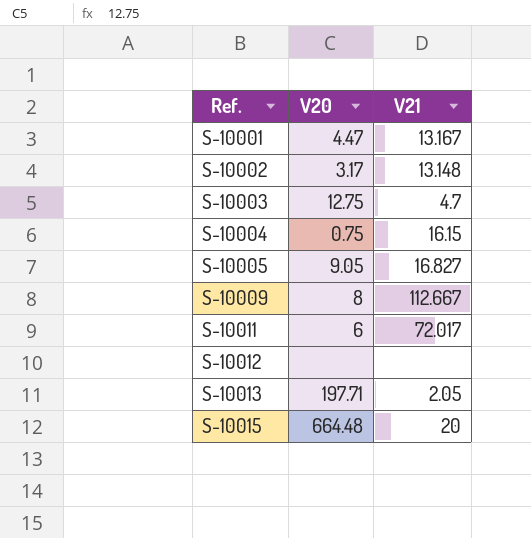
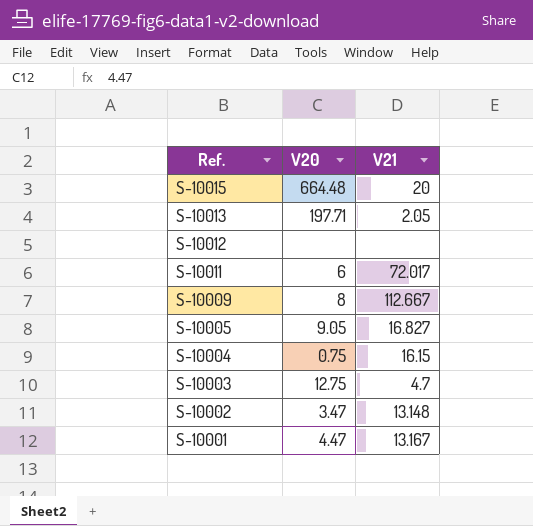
row order: Ref. ascending -> Ref. descending
S-10002 | V20: 3.17 -> 3.47

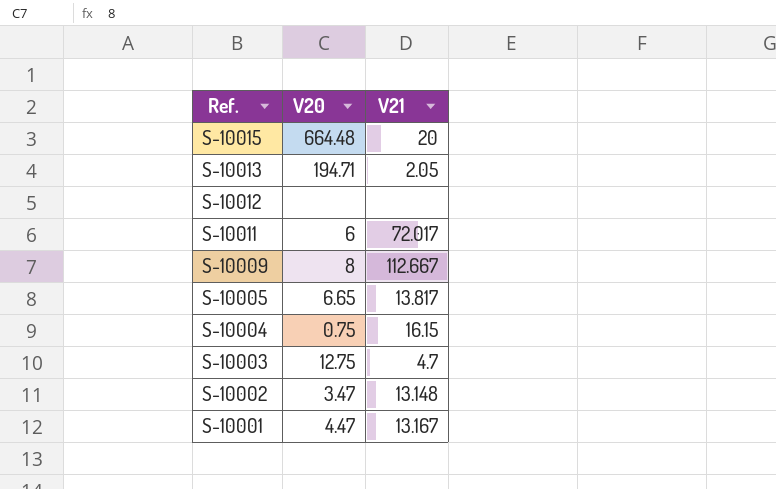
S-10013 | V20: 197.71 -> 194.71
S-10005 | V20: 9.05 -> 6.65
S-10005 | V21: 16.827 -> 13.817

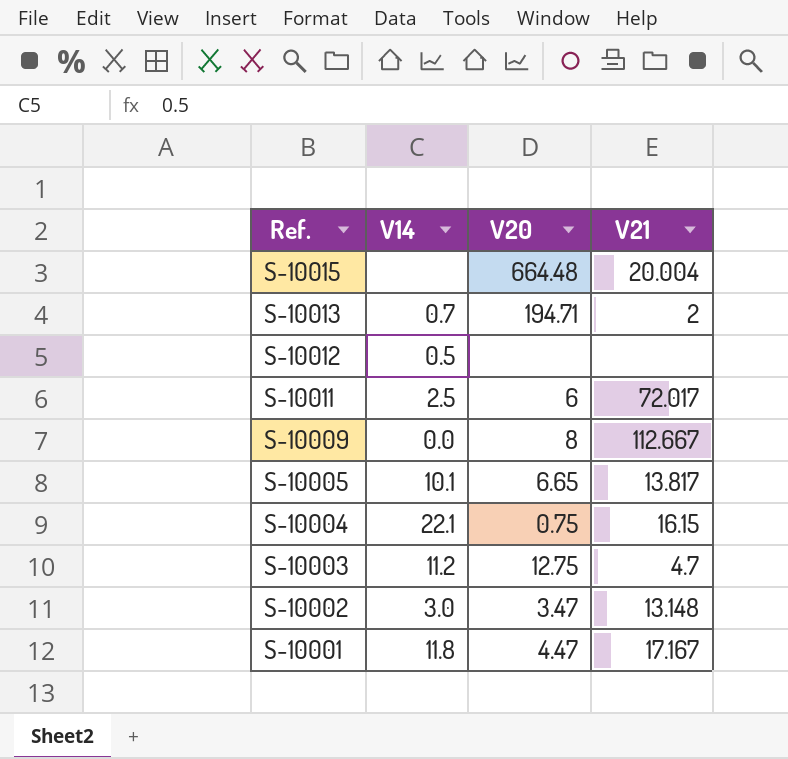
column V14 | position: none -> 2
S-10015 | V21: 20 -> 20.004
S-10013 | V21: 2.05 -> 2
S-10001 | V21: 13.167 -> 17.167

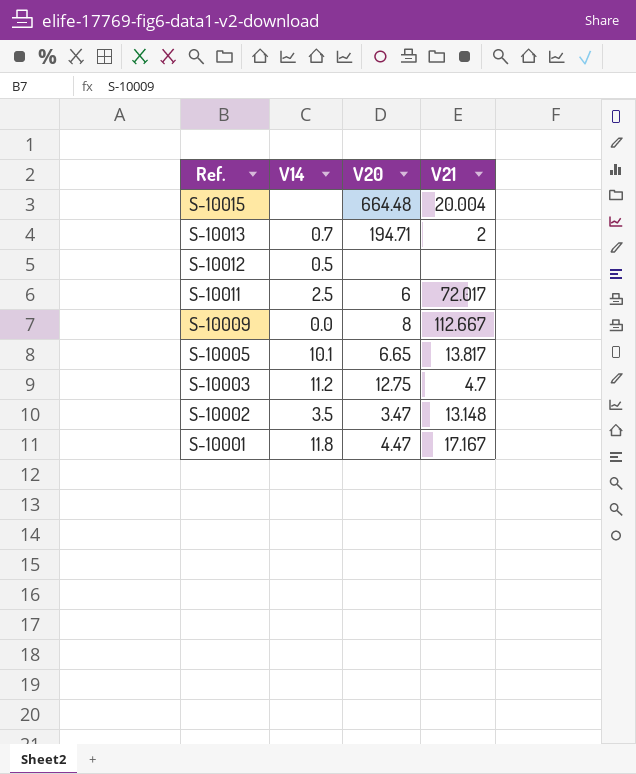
row S-10004: 22.1 | 0.75 | 16.15 -> none
S-10002 | V14: 3.0 -> 3.5

